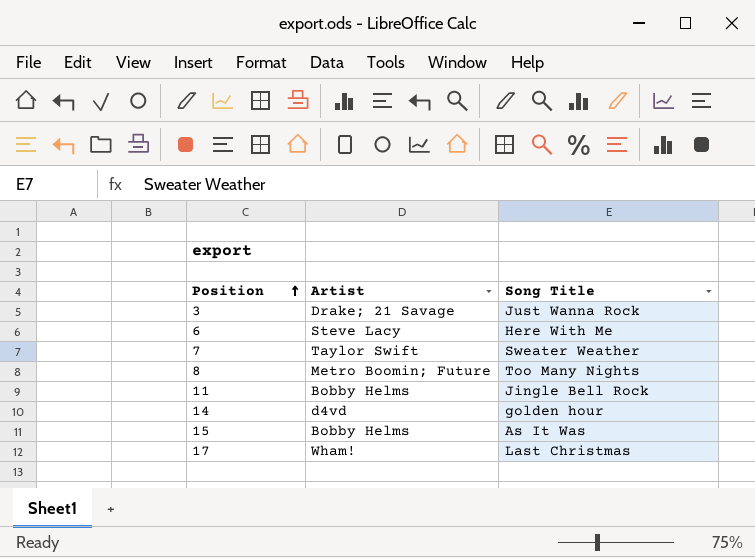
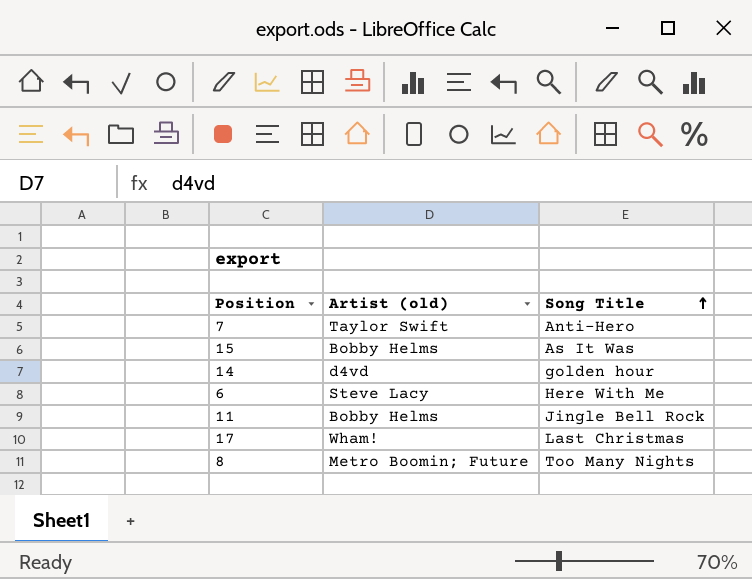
row order: Position ascending -> Song Title ascending
column name: Artist -> Artist (old)
row 3: Drake; 21 Savage | Just Wanna Rock -> none
7 | Song Title: Sweater Weather -> Anti-Hero

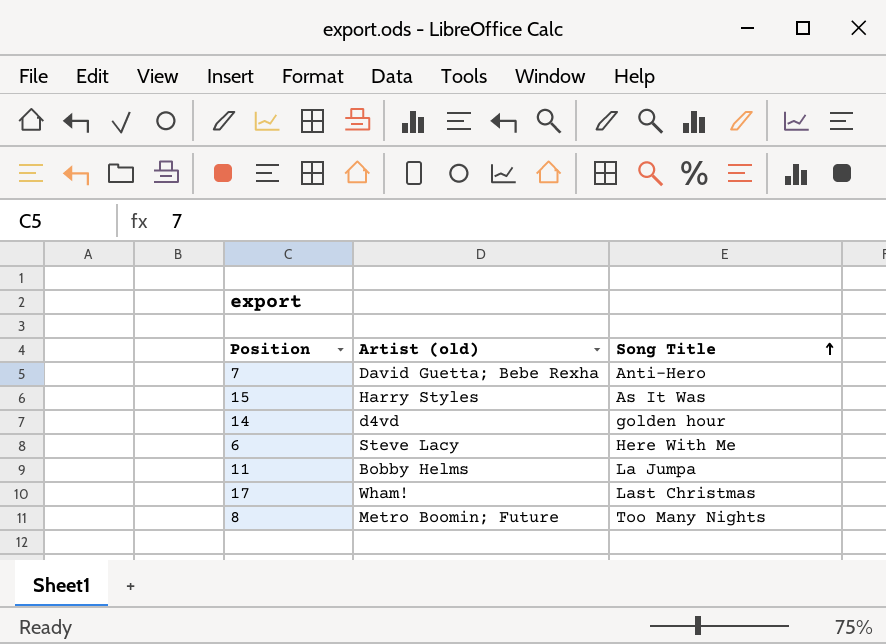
7 | Artist (old): Taylor Swift -> David Guetta; Bebe Rexha
15 | Artist (old): Bobby Helms -> Harry Styles
11 | Song Title: Jingle Bell Rock -> La Jumpa

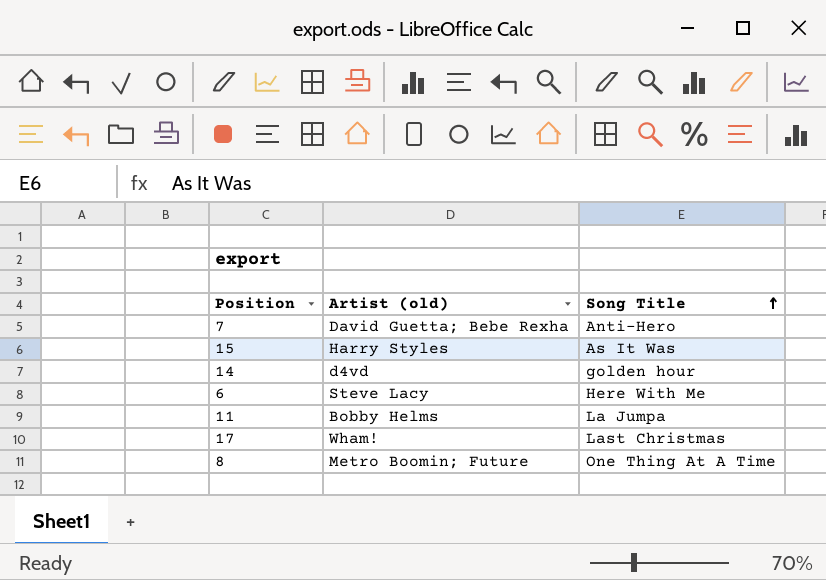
8 | Song Title: Too Many Nights -> One Thing At A Time

